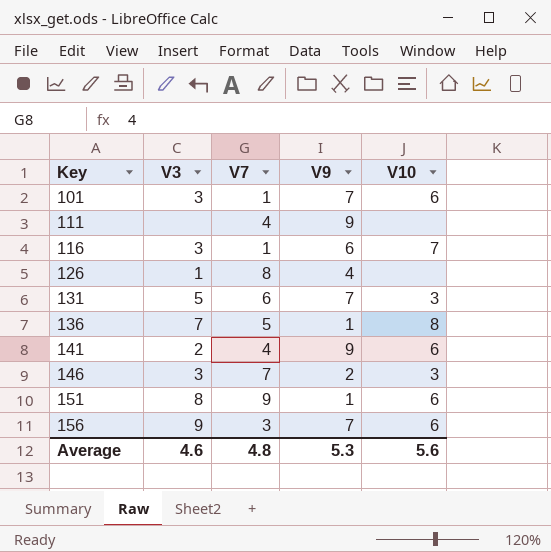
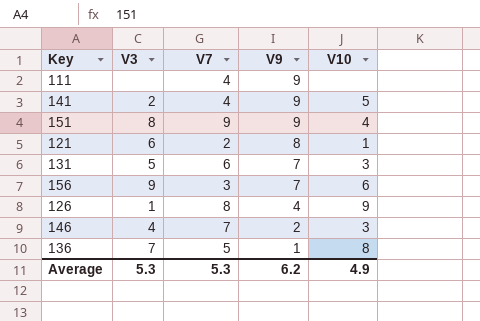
row order: Key ascending -> V9 descending
row 101: 3 | 1 | 7 | 6 -> none
row 116: 3 | 1 | 6 | 7 -> none
141 | V10: 6 -> 5
151 | V9: 1 -> 9
151 | V10: 6 -> 4
row 121: none -> 6 | 2 | 8 | 1
126 | V10: none -> 9
146 | V3: 3 -> 4
Average | V3: 4.6 -> 5.3
Average | V7: 4.8 -> 5.3
Average | V9: 5.3 -> 6.2
Average | V10: 5.6 -> 4.9

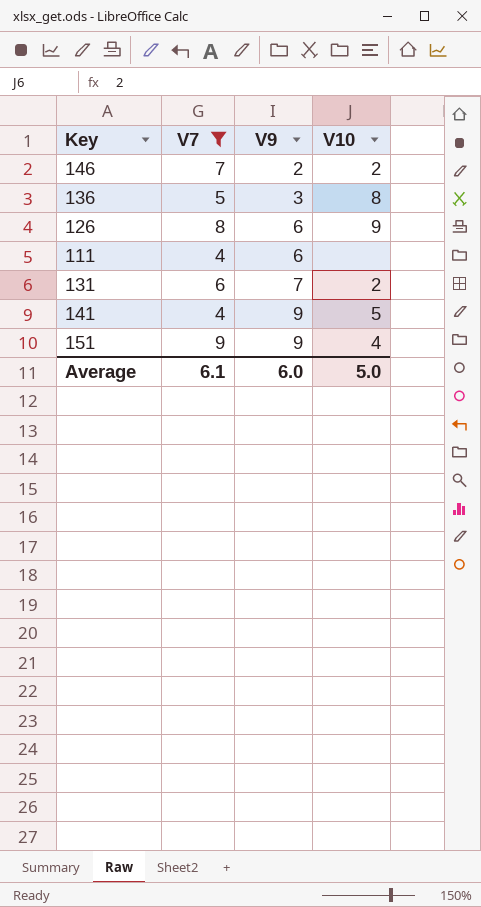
filter: none -> V7 >= 4
row order: V9 descending -> V9 ascending
column V3 | position: 2 -> none
146 | V10: 3 -> 2
136 | V9: 1 -> 3
126 | V9: 4 -> 6
111 | V9: 9 -> 6
131 | V10: 3 -> 2
Average | V7: 5.3 -> 6.1
Average | V9: 6.2 -> 6.0
Average | V10: 4.9 -> 5.0

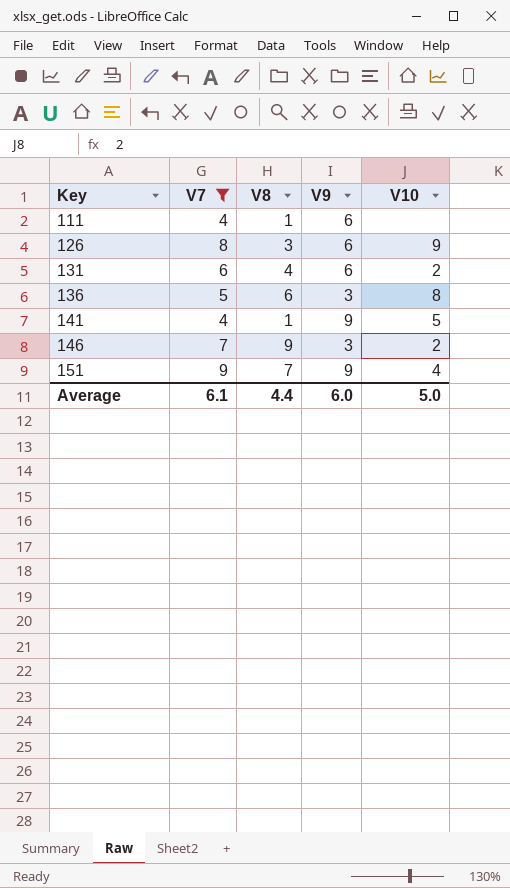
row order: V9 ascending -> Key ascending
column V8 | position: none -> 3
131 | V9: 7 -> 6
146 | V9: 2 -> 3

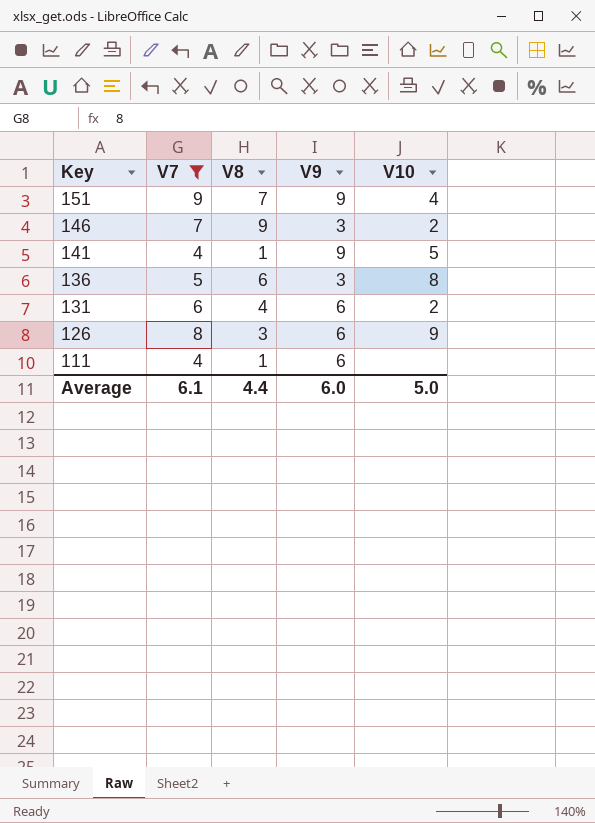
row order: Key ascending -> Key descending

